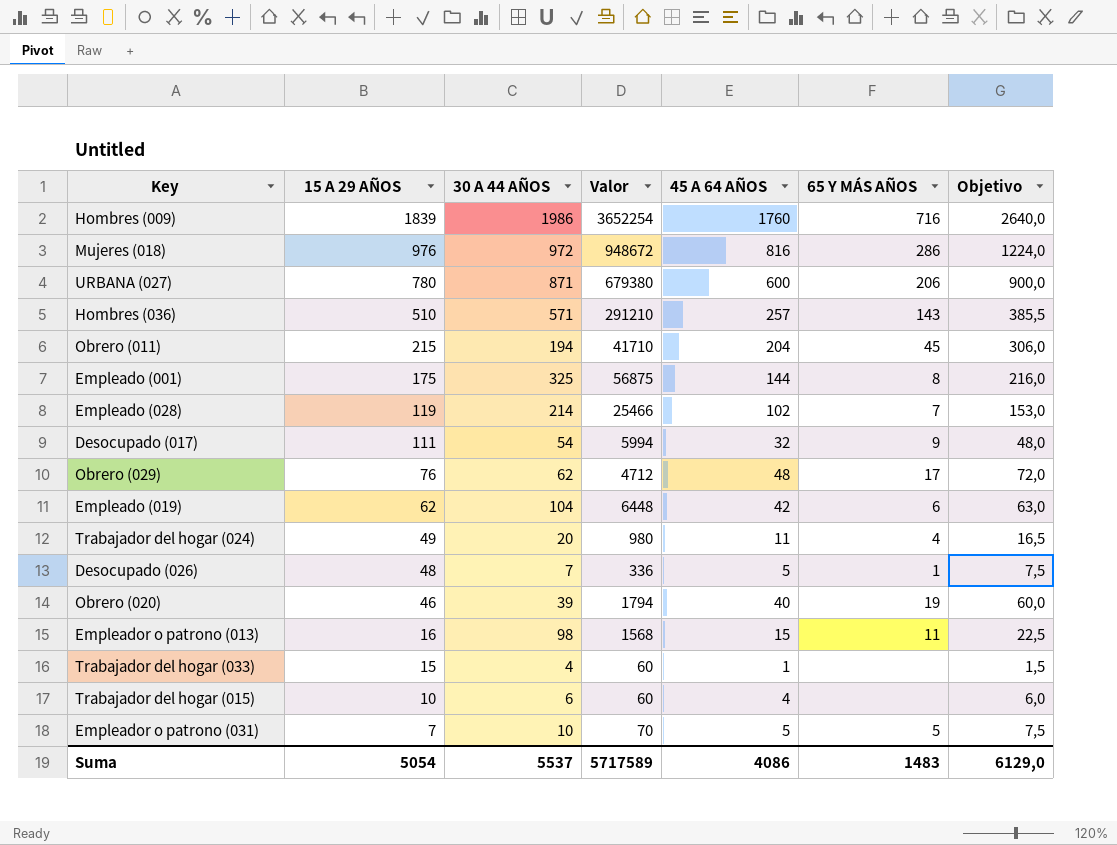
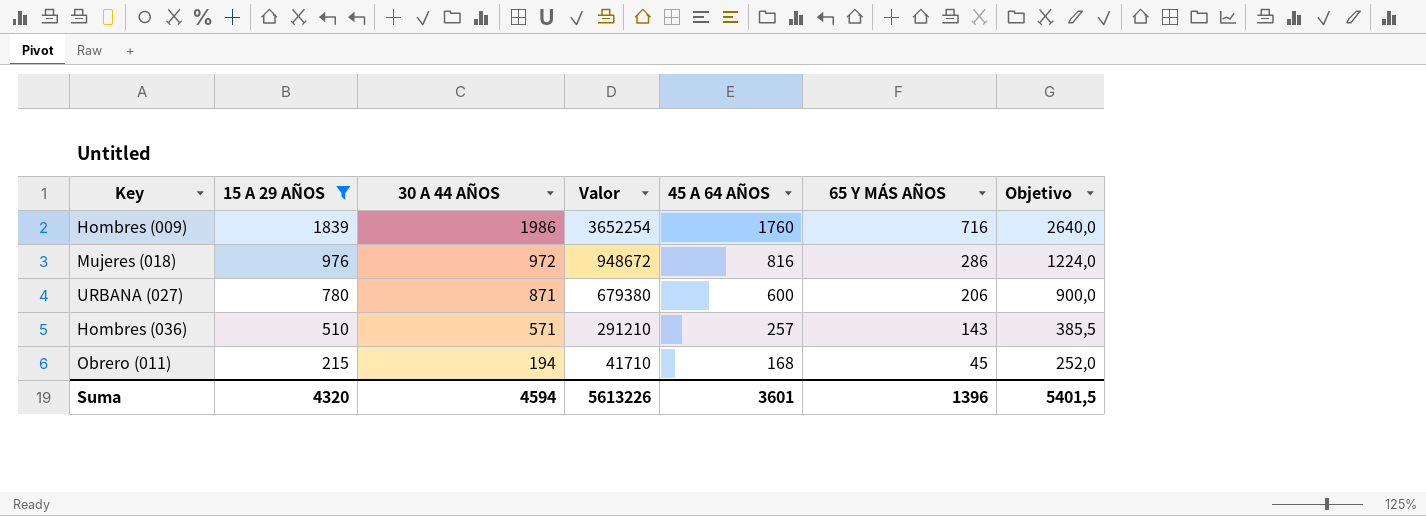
filter: none -> 15 A 29 AÑOS >= 215
Obrero (011) | 45 A 64 AÑOS: 204 -> 168
Obrero (011) | Objetivo: 306,0 -> 252,0
Suma | 15 A 29 AÑOS: 5054 -> 4320
Suma | 30 A 44 AÑOS: 5537 -> 4594
Suma | Valor: 5717589 -> 5613226
Suma | 45 A 64 AÑOS: 4086 -> 3601
Suma | 65 Y MÁS AÑOS: 1483 -> 1396
Suma | Objetivo: 6129,0 -> 5401,5

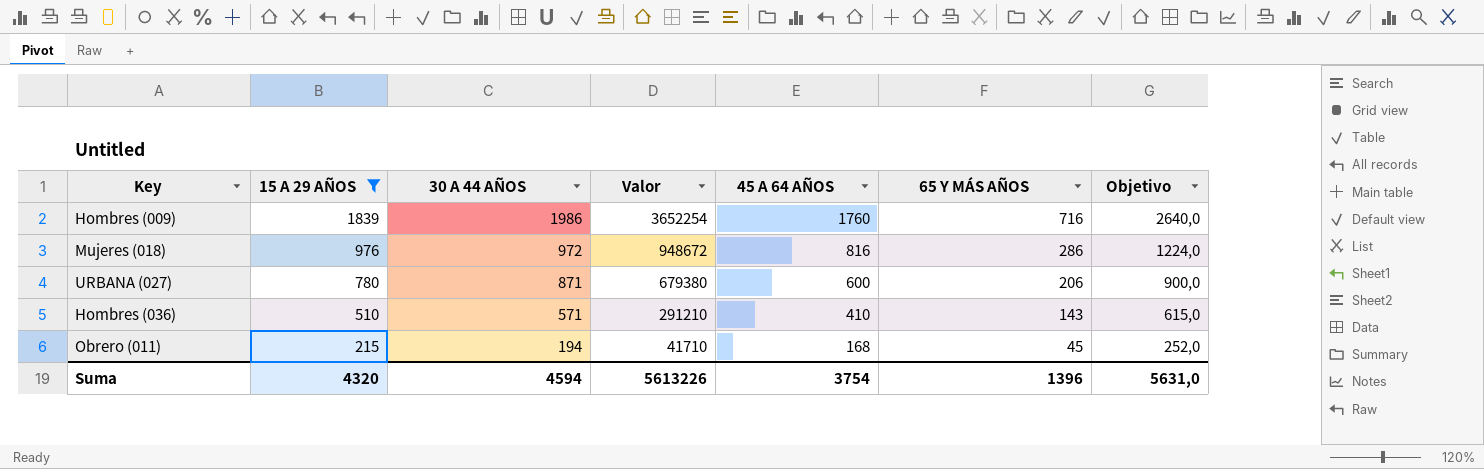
Hombres (036) | 45 A 64 AÑOS: 257 -> 410
Hombres (036) | Objetivo: 385,5 -> 615,0
Suma | 45 A 64 AÑOS: 3601 -> 3754
Suma | Objetivo: 5401,5 -> 5631,0

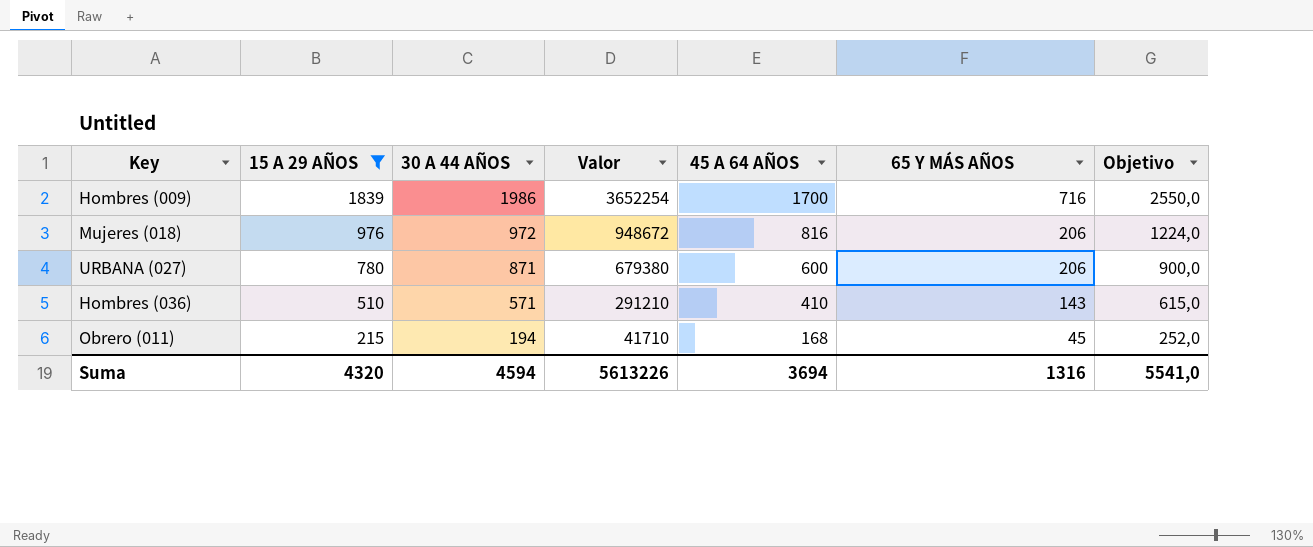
Hombres (009) | 45 A 64 AÑOS: 1760 -> 1700
Hombres (009) | Objetivo: 2640,0 -> 2550,0
Mujeres (018) | 65 Y MÁS AÑOS: 286 -> 206
Suma | 45 A 64 AÑOS: 3754 -> 3694
Suma | 65 Y MÁS AÑOS: 1396 -> 1316
Suma | Objetivo: 5631,0 -> 5541,0

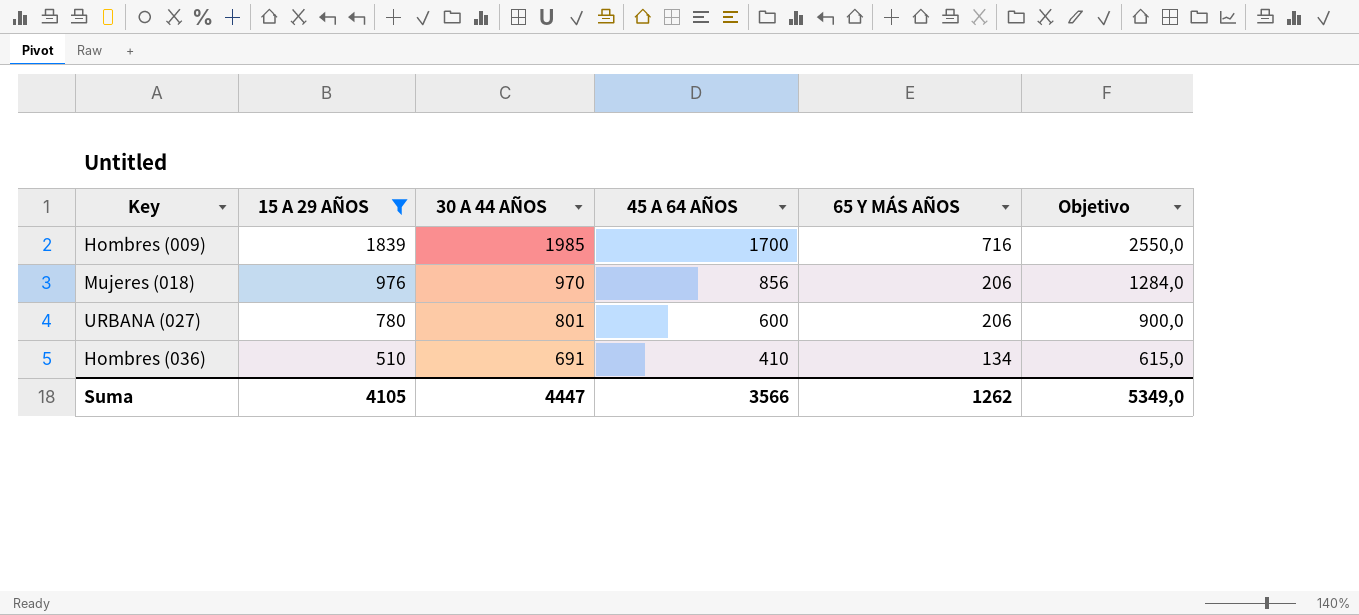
column Valor | formula: [15 A 29 AÑOS] * [30 A 44 AÑOS] -> none
row Obrero (011): 215 | 194 | 41710 | 168 | 45 | 252,0 -> none
Hombres (009) | 30 A 44 AÑOS: 1986 -> 1985
Mujeres (018) | 30 A 44 AÑOS: 972 -> 970
Mujeres (018) | 45 A 64 AÑOS: 816 -> 856
Mujeres (018) | Objetivo: 1224,0 -> 1284,0
URBANA (027) | 30 A 44 AÑOS: 871 -> 801
Hombres (036) | 30 A 44 AÑOS: 571 -> 691
Hombres (036) | 65 Y MÁS AÑOS: 143 -> 134
Suma | 15 A 29 AÑOS: 4320 -> 4105
Suma | 30 A 44 AÑOS: 4594 -> 4447
Suma | 45 A 64 AÑOS: 3694 -> 3566
Suma | 65 Y MÁS AÑOS: 1316 -> 1262
Suma | Objetivo: 5541,0 -> 5349,0

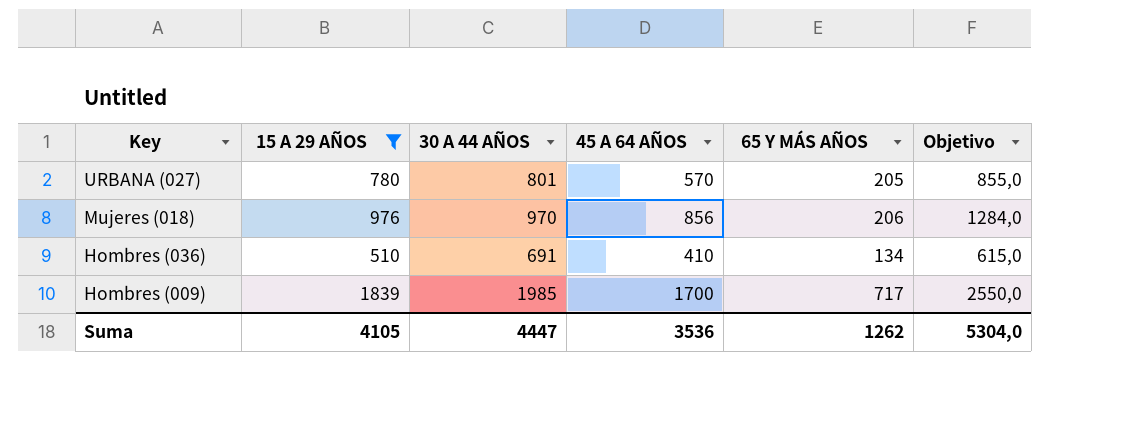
row order: 15 A 29 AÑOS descending -> Key descending
URBANA (027) | 45 A 64 AÑOS: 600 -> 570
URBANA (027) | 65 Y MÁS AÑOS: 206 -> 205
URBANA (027) | Objetivo: 900,0 -> 855,0
Hombres (009) | 65 Y MÁS AÑOS: 716 -> 717
Suma | 45 A 64 AÑOS: 3566 -> 3536
Suma | Objetivo: 5349,0 -> 5304,0

